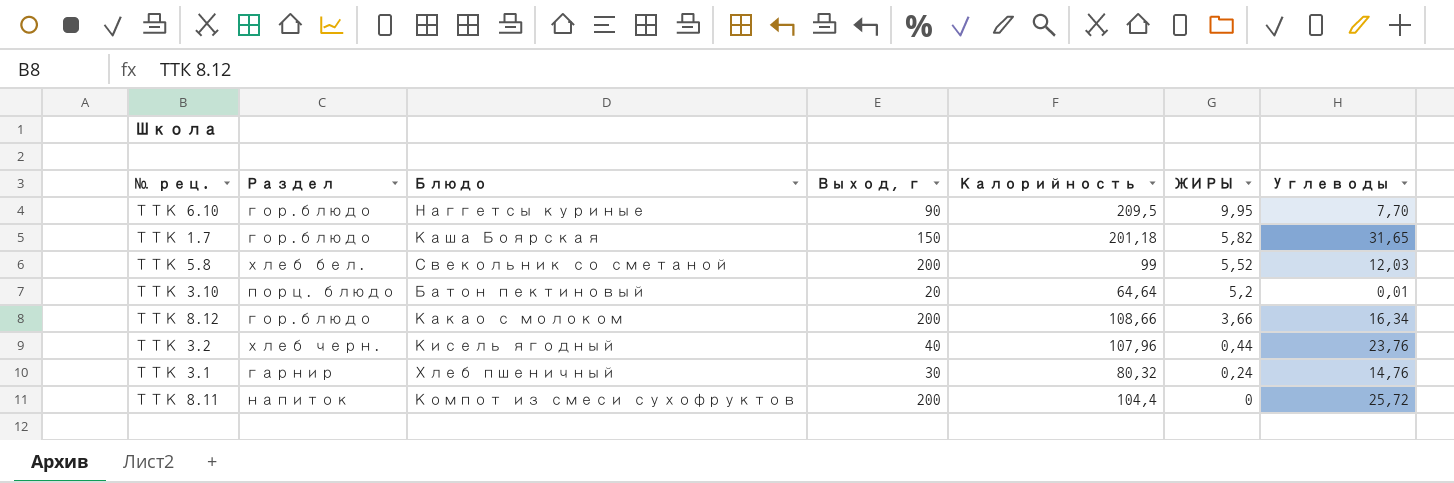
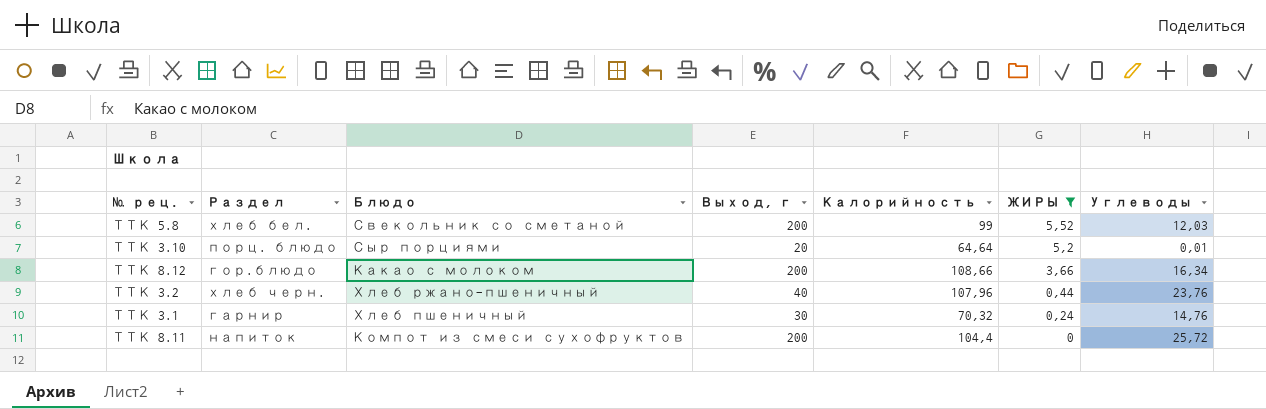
filter: none -> ЖИРЫ <= 5,52
ТТК 3.10 | Блюдо: Батон пектиновый -> Сыр порциями
ТТК 3.2 | Блюдо: Кисель ягодный -> Хлеб ржано-пшеничный
ТТК 3.1 | Калорийность: 80,32 -> 70,32

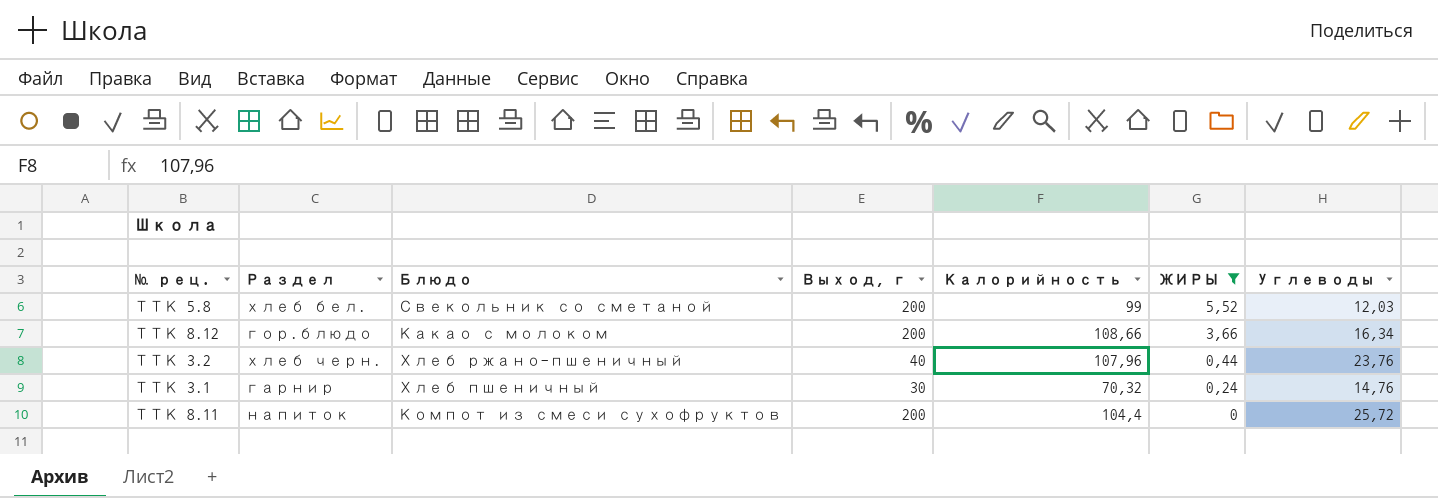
row ТТК 3.10: порц. блюдо | Сыр порциями | 20 | 64,64 | 5,2 | 0,01 -> none

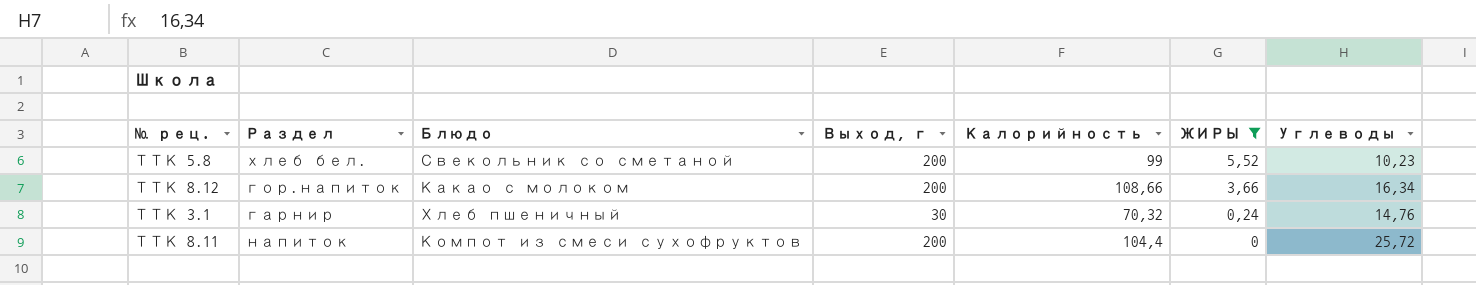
row ТТК 3.2: хлеб черн. | Хлеб ржано-пшеничный | 40 | 107,96 | 0,44 | 23,76 -> none
ТТК 5.8 | Углеводы: 12,03 -> 10,23
ТТК 8.12 | Раздел: гор.блюдо -> гор.напиток

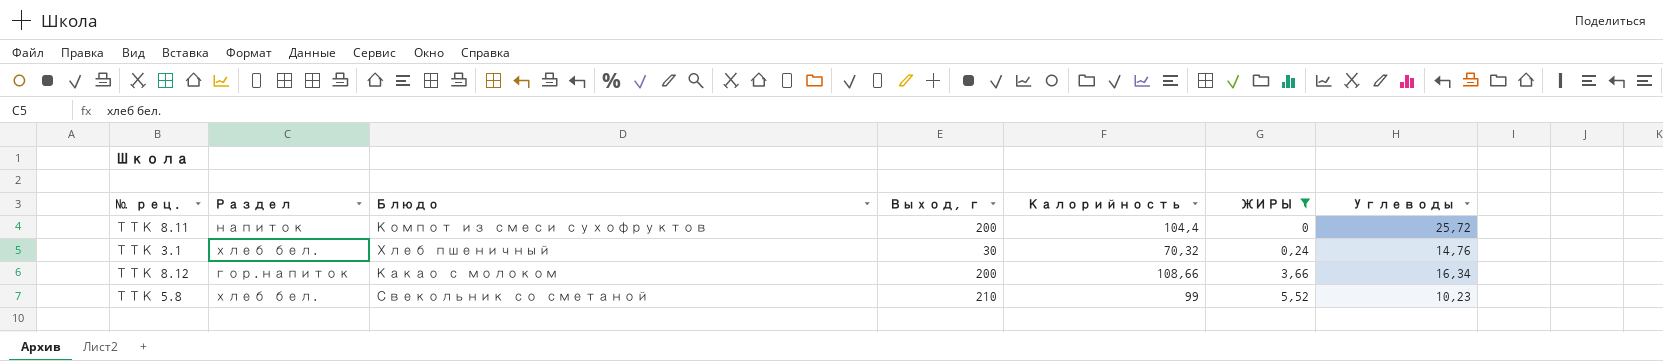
row order: ЖИРЫ descending -> ЖИРЫ ascending
ТТК 3.1 | Раздел: гарнир -> хлеб бел.
ТТК 5.8 | Выход, г: 200 -> 210

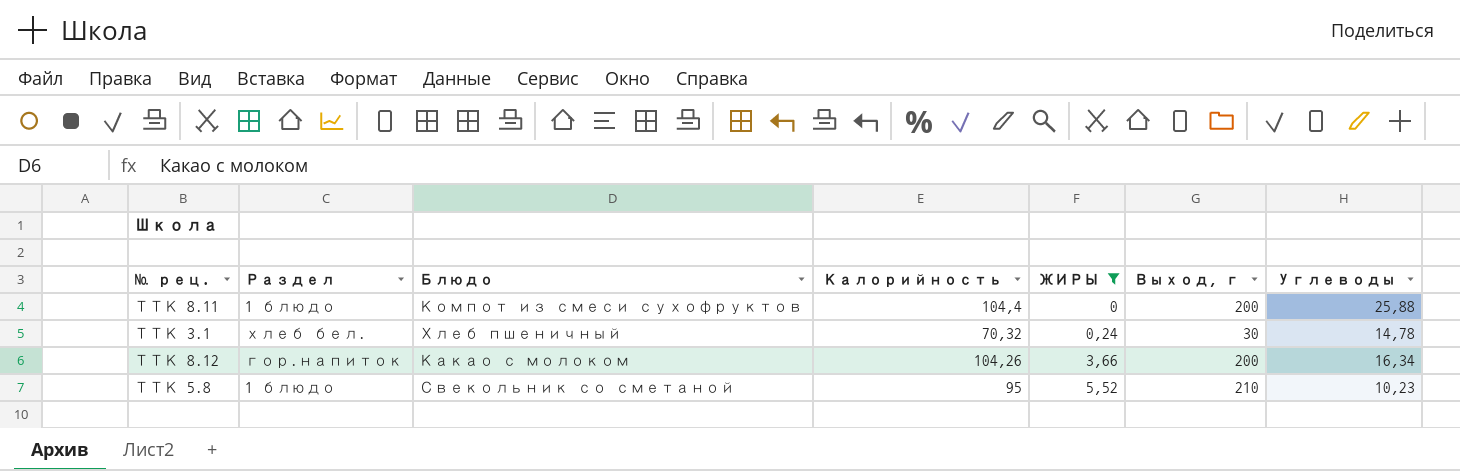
column Выход, г | position: 4 -> 6
ТТК 8.11 | Раздел: напиток -> 1 блюдо
ТТК 8.11 | Углеводы: 25,72 -> 25,88
ТТК 3.1 | Углеводы: 14,76 -> 14,78
ТТК 8.12 | Калорийность: 108,66 -> 104,26
ТТК 5.8 | Раздел: хлеб бел. -> 1 блюдо
ТТК 5.8 | Калорийность: 99 -> 95

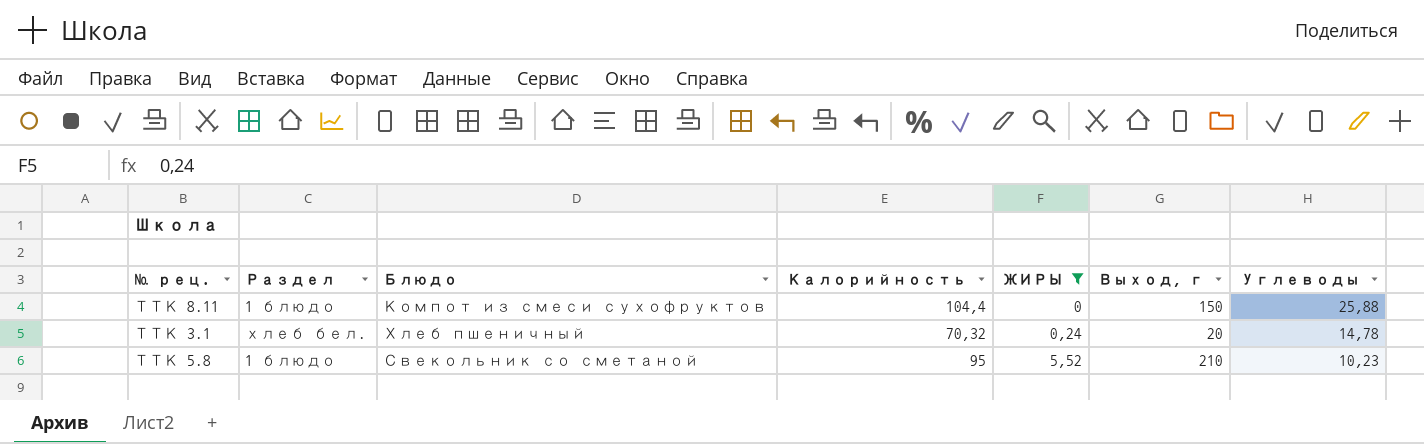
row ТТК 8.12: гор.напиток | Какао с молоком | 104,26 | 3,66 | 200 | 16,34 -> none
ТТК 8.11 | Выход, г: 200 -> 150
ТТК 3.1 | Выход, г: 30 -> 20

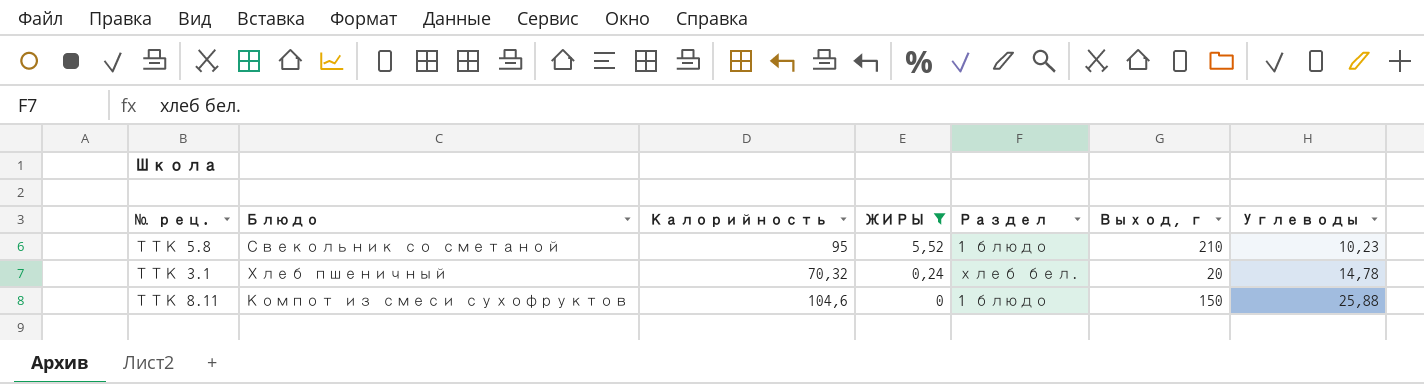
row order: ЖИРЫ ascending -> ЖИРЫ descending
column Раздел | position: 2 -> 5
ТТК 8.11 | Калорийность: 104,4 -> 104,6

